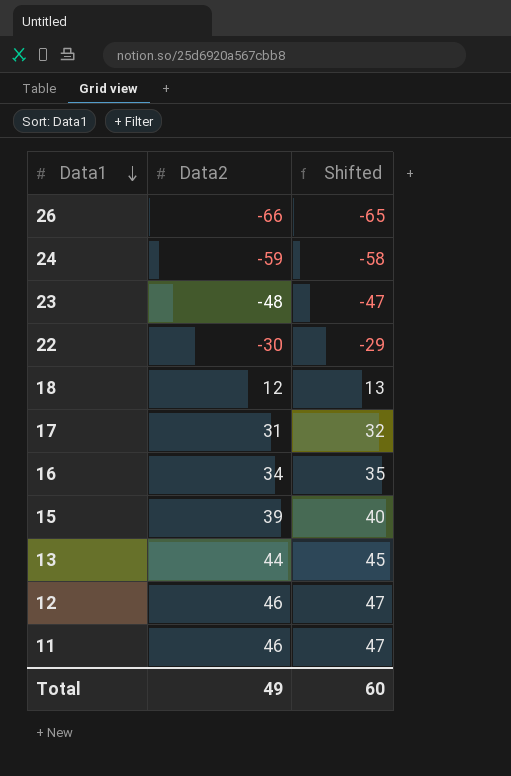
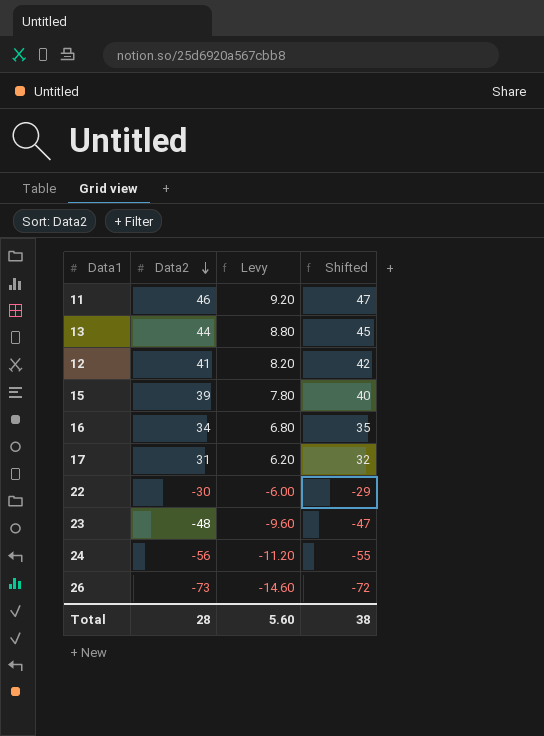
row order: Data1 descending -> Data2 descending
column Levy | formula: none -> [Data2] * 0.2
row 18: 12 | 13 -> none
12 | Data2: 46 -> 41
12 | Shifted: 47 -> 42
24 | Data2: -59 -> -56
24 | Shifted: -58 -> -55
26 | Data2: -66 -> -73
26 | Shifted: -65 -> -72
Total | Data2: 49 -> 28
Total | Shifted: 60 -> 38

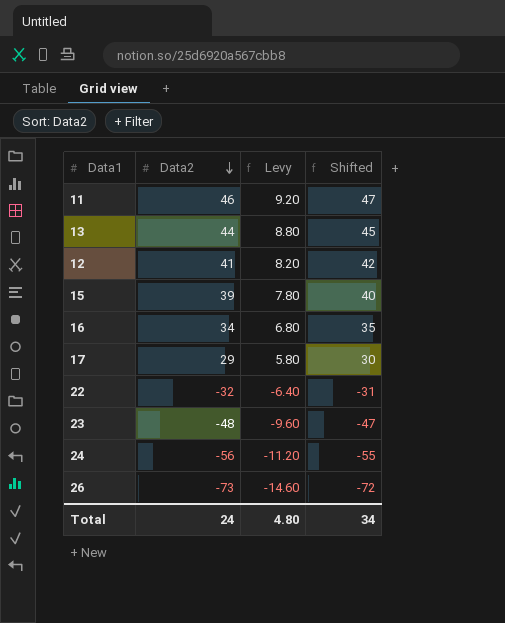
17 | Data2: 31 -> 29
17 | Levy: 6.20 -> 5.80
17 | Shifted: 32 -> 30
22 | Data2: -30 -> -32
22 | Levy: -6.00 -> -6.40
22 | Shifted: -29 -> -31
Total | Data2: 28 -> 24
Total | Levy: 5.60 -> 4.80
Total | Shifted: 38 -> 34

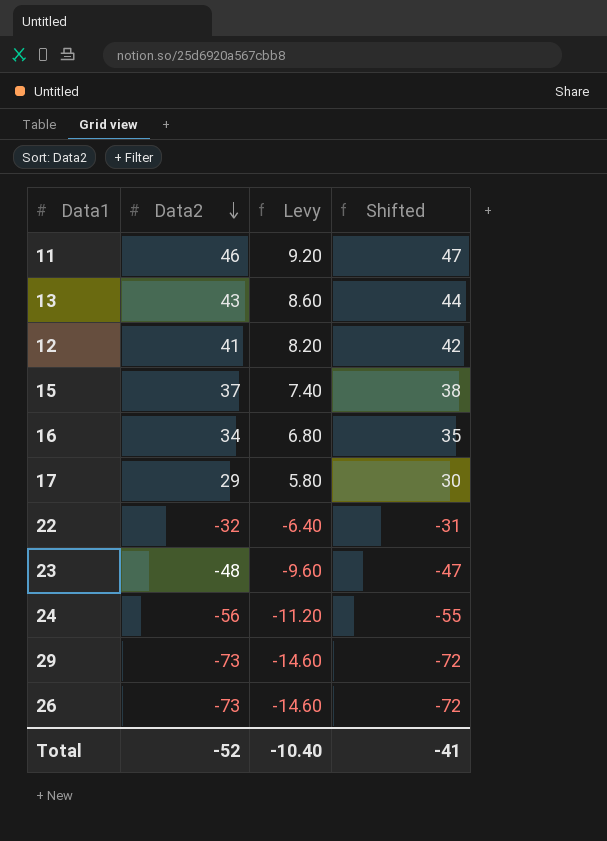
13 | Data2: 44 -> 43
13 | Levy: 8.80 -> 8.60
13 | Shifted: 45 -> 44
15 | Data2: 39 -> 37
15 | Levy: 7.80 -> 7.40
15 | Shifted: 40 -> 38
row 29: none -> -73 | -14.60 | -72
Total | Data2: 24 -> -52
Total | Levy: 4.80 -> -10.40
Total | Shifted: 34 -> -41

